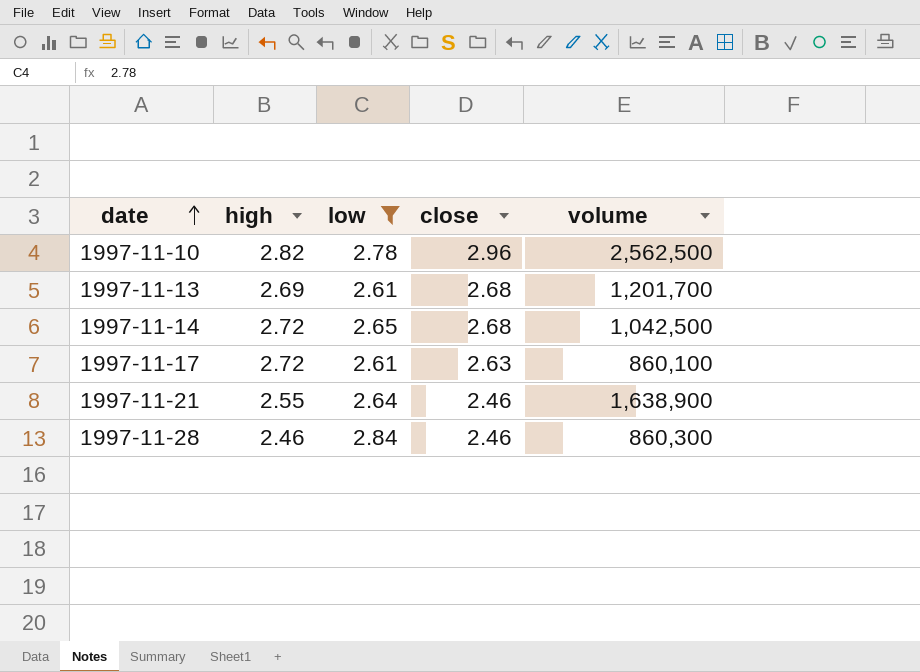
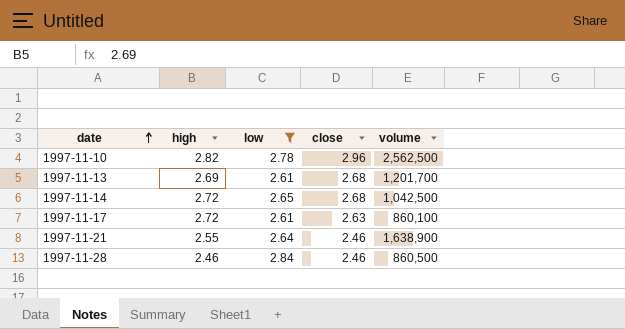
1997-11-28 | volume: 860,300 -> 860,500

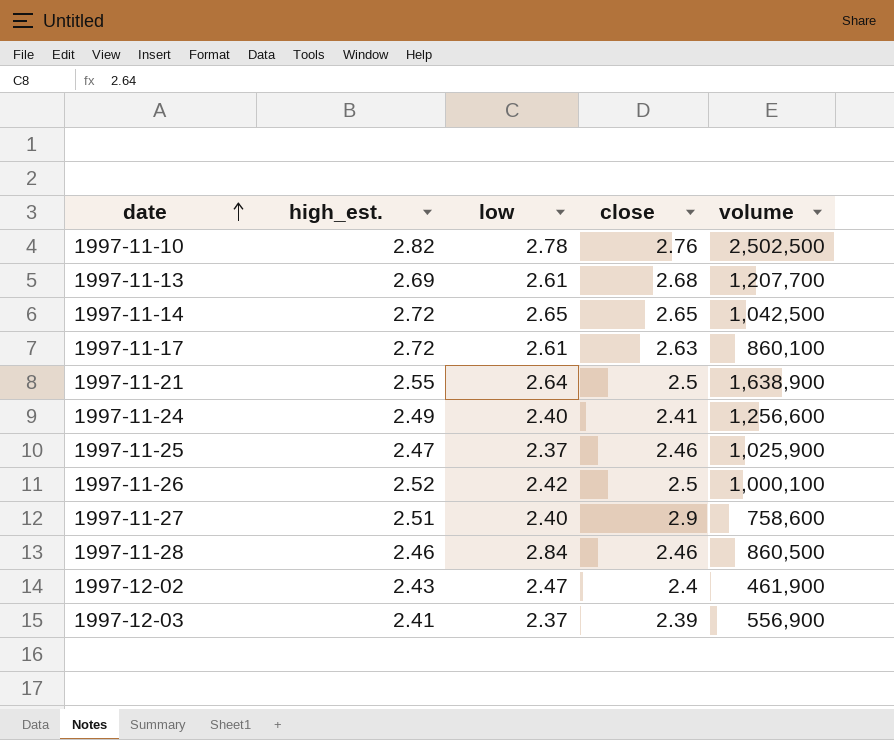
filter: low >= 2.61 -> none
column name: high -> high_est.
1997-11-10 | close: 2.96 -> 2.76
1997-11-10 | volume: 2,562,500 -> 2,502,500
1997-11-13 | volume: 1,201,700 -> 1,207,700
1997-11-14 | close: 2.68 -> 2.65
1997-11-21 | close: 2.46 -> 2.5

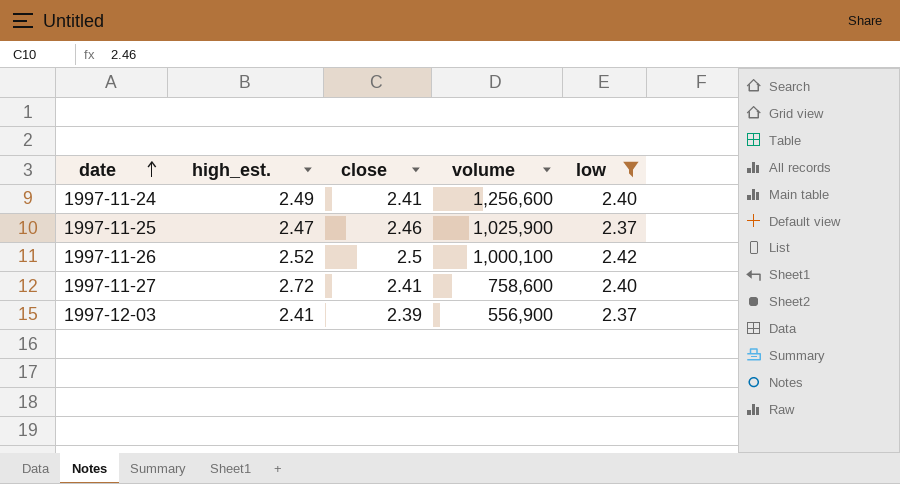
filter: none -> low <= 2.42
column low | position: 3 -> 5
1997-11-27 | high_est.: 2.51 -> 2.72
1997-11-27 | close: 2.9 -> 2.41

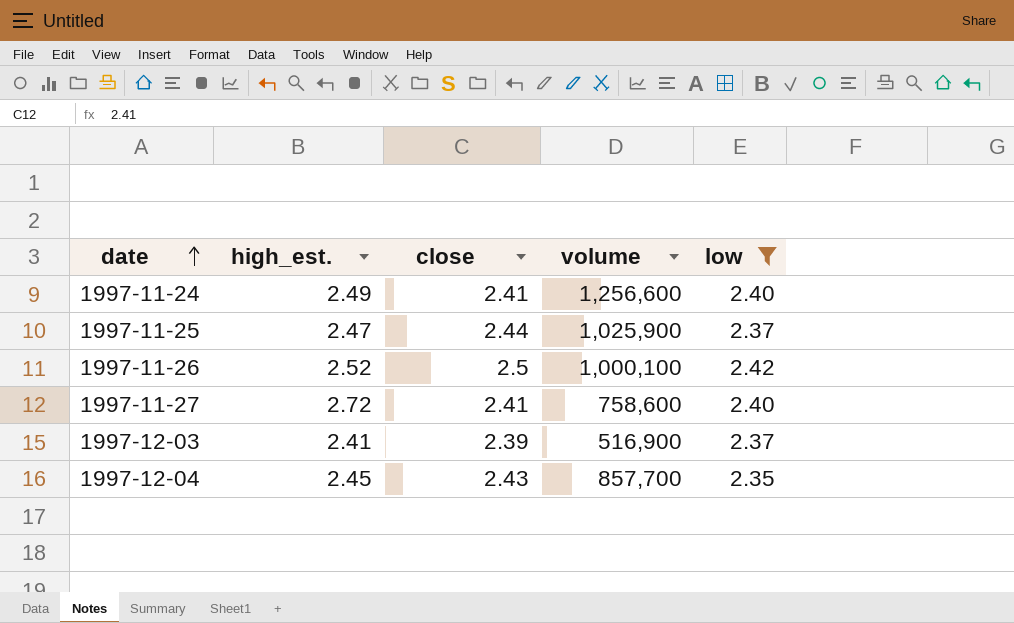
1997-11-25 | close: 2.46 -> 2.44
1997-12-03 | volume: 556,900 -> 516,900
row 1997-12-04: none -> 2.45 | 2.43 | 857,700 | 2.35

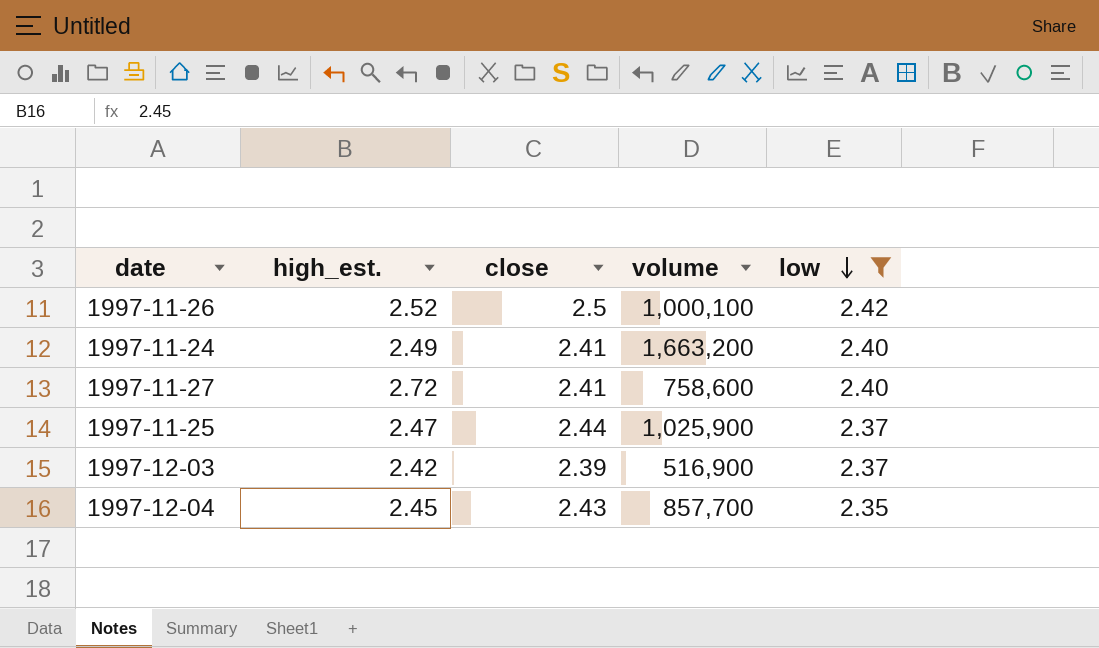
row order: date ascending -> low descending
1997-11-24 | volume: 1,256,600 -> 1,663,200
1997-12-03 | high_est.: 2.41 -> 2.42

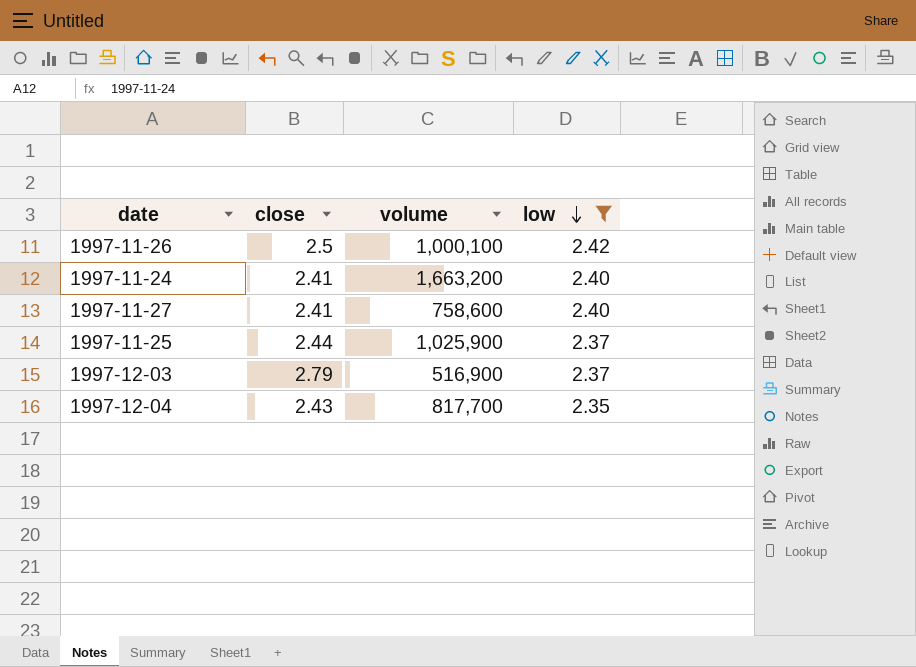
column high_est. | position: 2 -> none
1997-12-03 | close: 2.39 -> 2.79
1997-12-04 | volume: 857,700 -> 817,700

